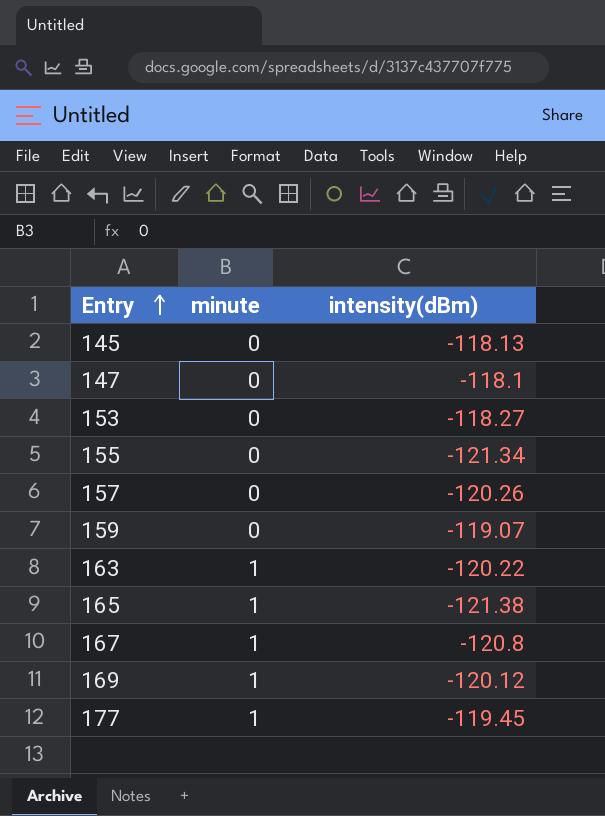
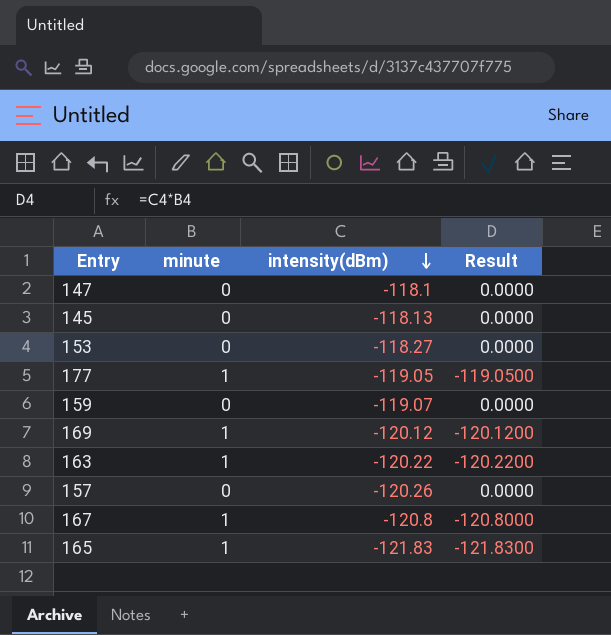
row order: Entry ascending -> intensity(dBm) descending
column Result | formula: none -> [minute] * [intensity(dBm)]
row 155: 0 | -121.34 -> none
177 | intensity(dBm): -119.45 -> -119.05
165 | intensity(dBm): -121.38 -> -121.83

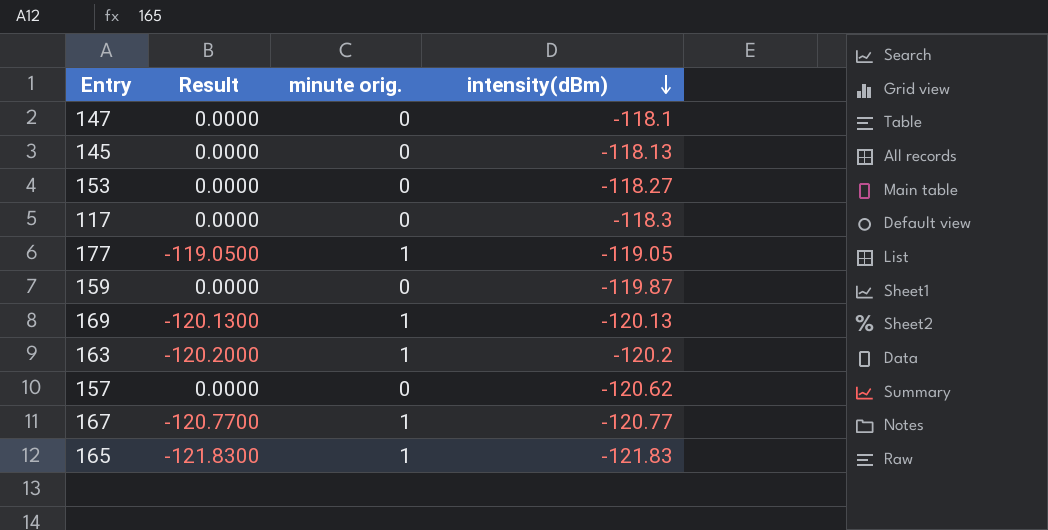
column Result | position: 4 -> 2
column name: minute -> minute orig.
row 117: none -> 0.0000 | 0 | -118.3
159 | intensity(dBm): -119.07 -> -119.87
169 | Result: -120.1200 -> -120.1300
169 | intensity(dBm): -120.12 -> -120.13
163 | Result: -120.2200 -> -120.2000
163 | intensity(dBm): -120.22 -> -120.2
157 | intensity(dBm): -120.26 -> -120.62
167 | Result: -120.8000 -> -120.7700
167 | intensity(dBm): -120.8 -> -120.77

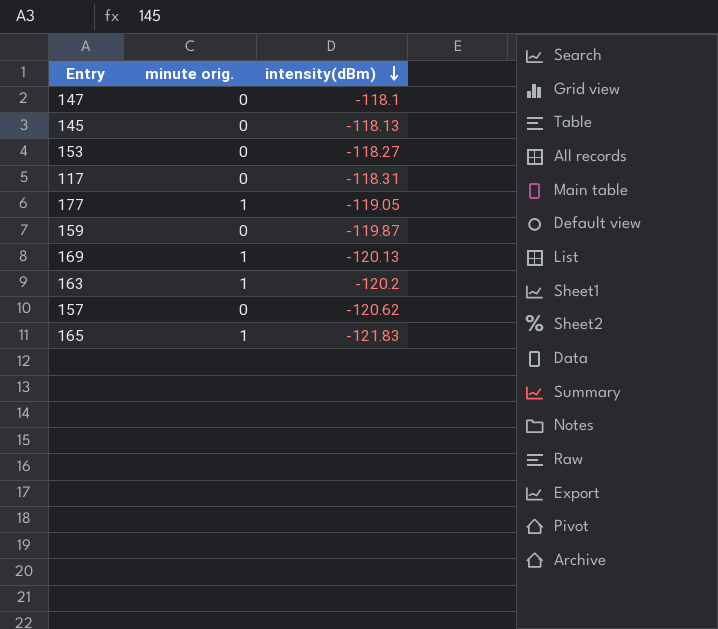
column Result | formula: [minute orig.] * [intensity(dBm)] -> none
row 167: -120.7700 | 1 | -120.77 -> none
117 | intensity(dBm): -118.3 -> -118.31

